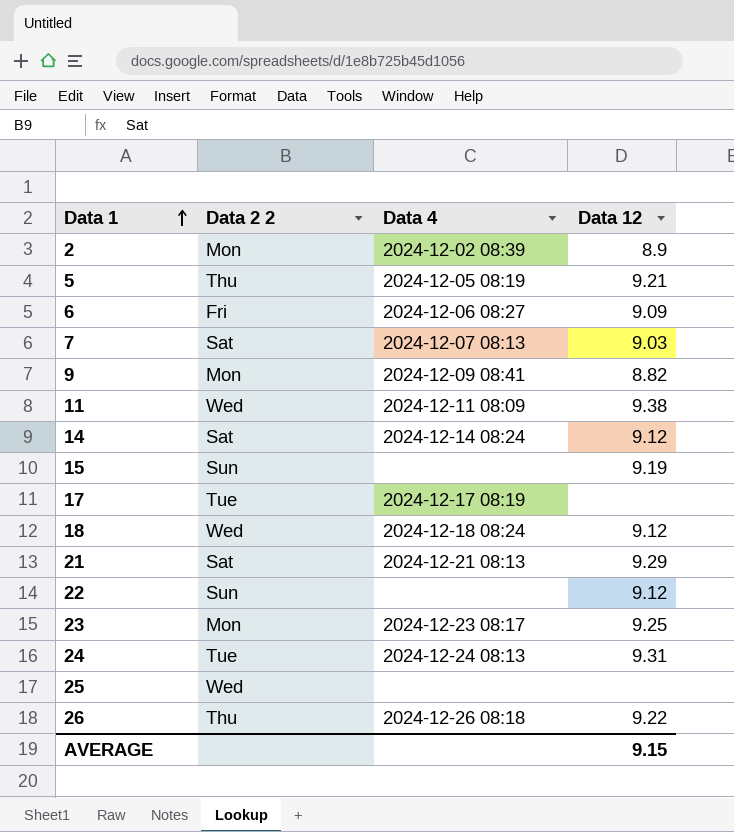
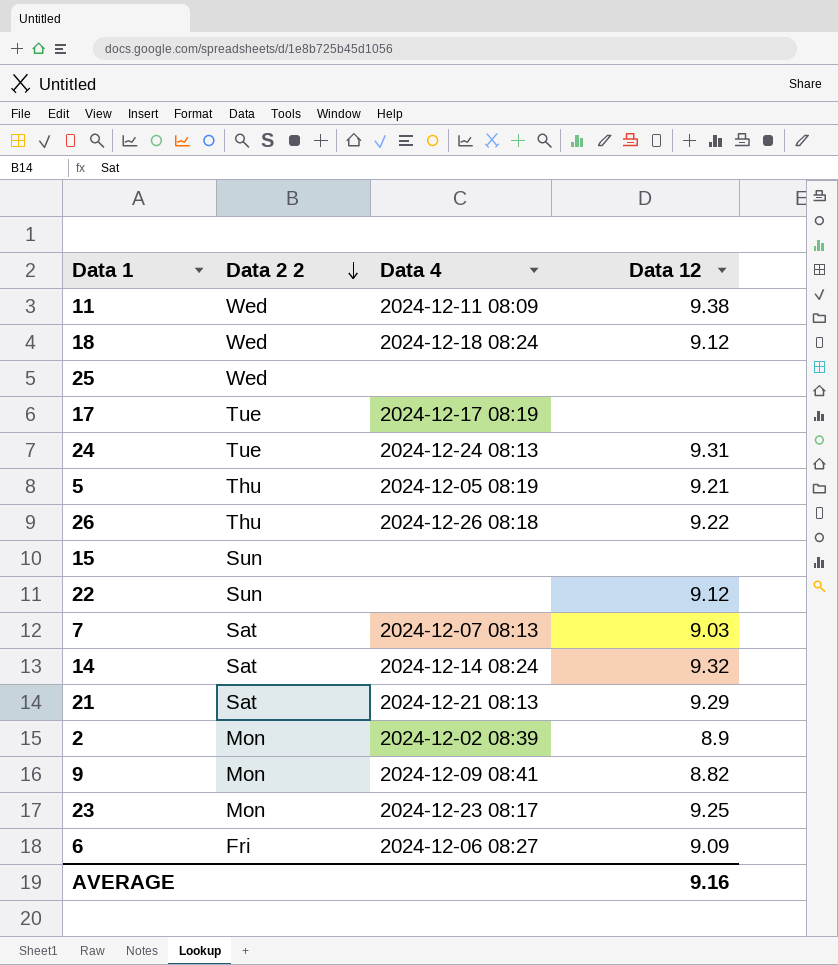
row order: Data 1 ascending -> Data 2 2 descending
15 | Data 12: 9.19 -> none
14 | Data 12: 9.12 -> 9.32
AVERAGE | Data 12: 9.15 -> 9.16

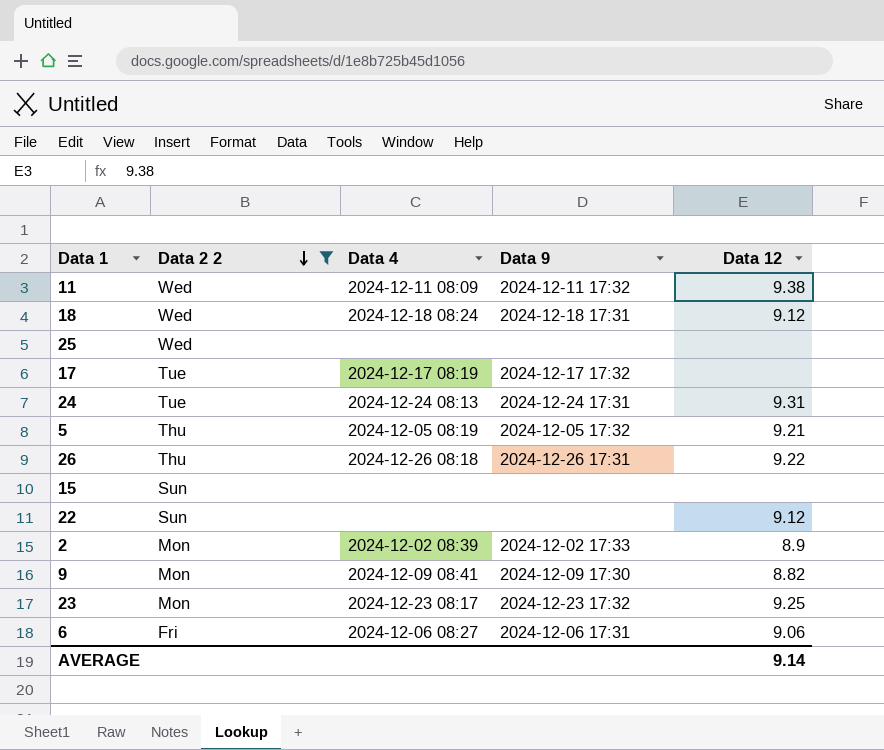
filter: none -> Data 2 2 != Sat
column Data 9 | position: none -> 4
6 | Data 12: 9.09 -> 9.06
AVERAGE | Data 12: 9.16 -> 9.14

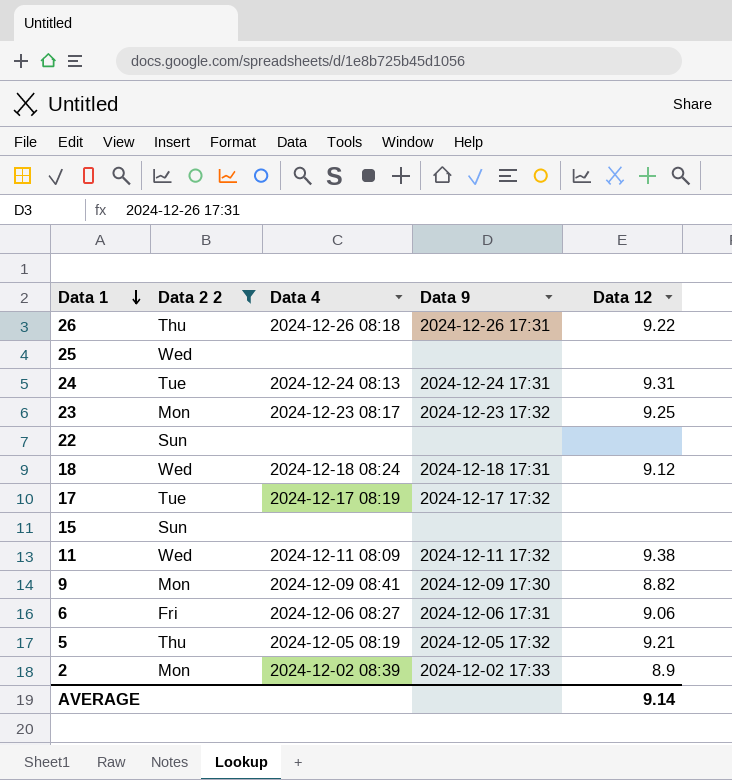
row order: Data 2 2 descending -> Data 1 descending
22 | Data 12: 9.12 -> none

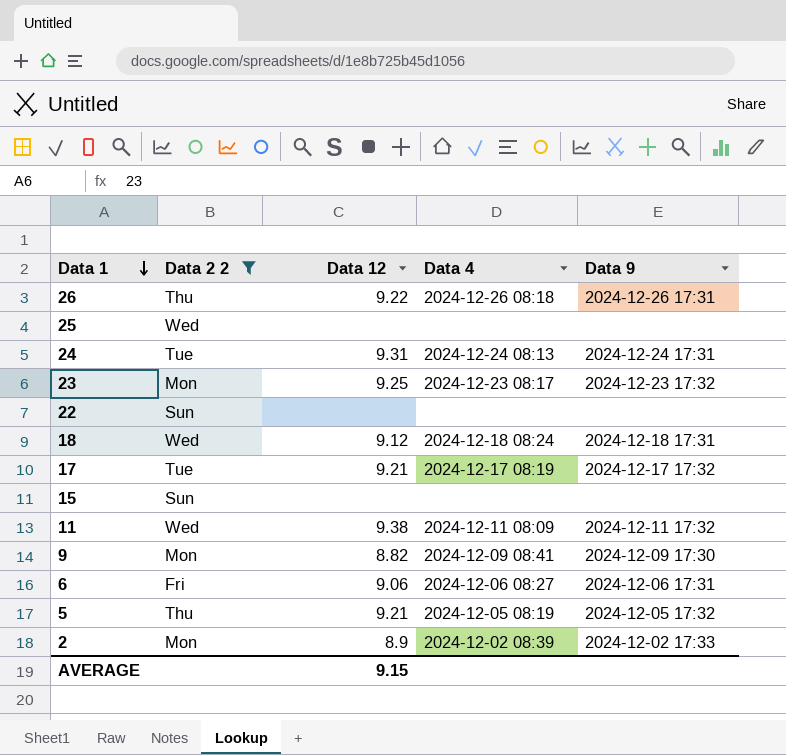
column Data 12 | position: 5 -> 3
17 | Data 12: none -> 9.21
AVERAGE | Data 12: 9.14 -> 9.15

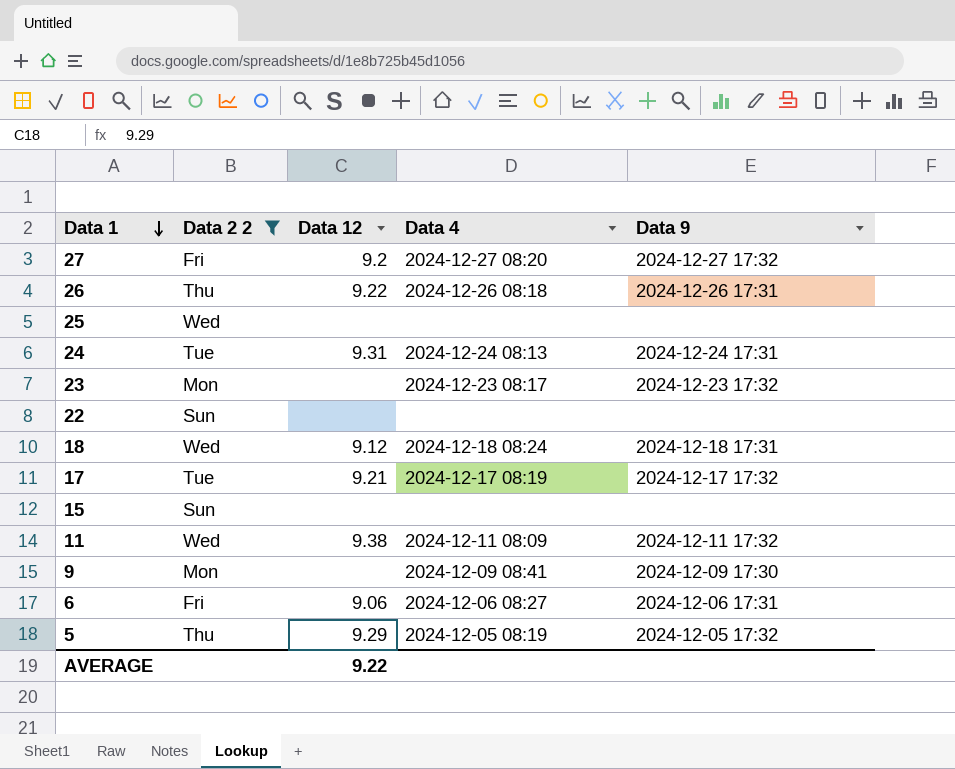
row 2: Mon | 8.9 | 2024-12-02 08:39 | 2024-12-02 17:33 -> none
row 27: none -> Fri | 9.2 | 2024-12-27 08:20 | 2024-12-27 17:32
23 | Data 12: 9.25 -> none
9 | Data 12: 8.82 -> none
5 | Data 12: 9.21 -> 9.29
AVERAGE | Data 12: 9.15 -> 9.22

